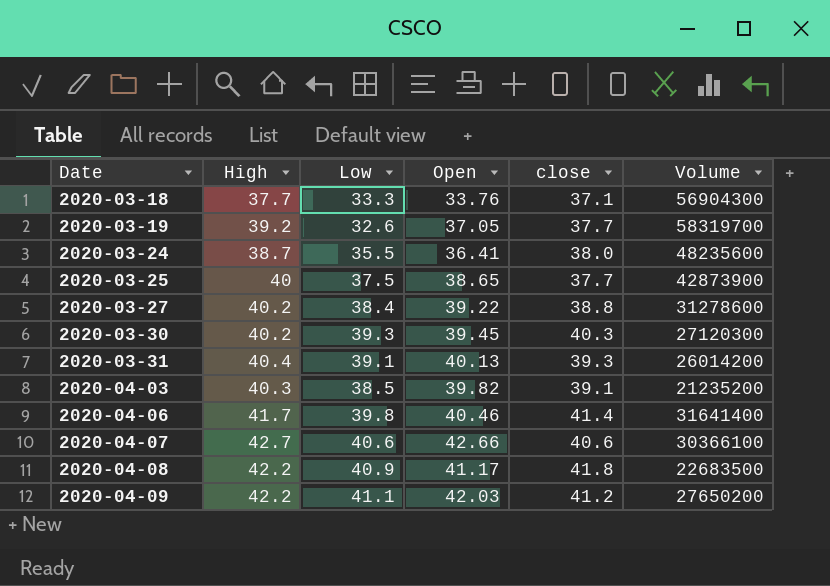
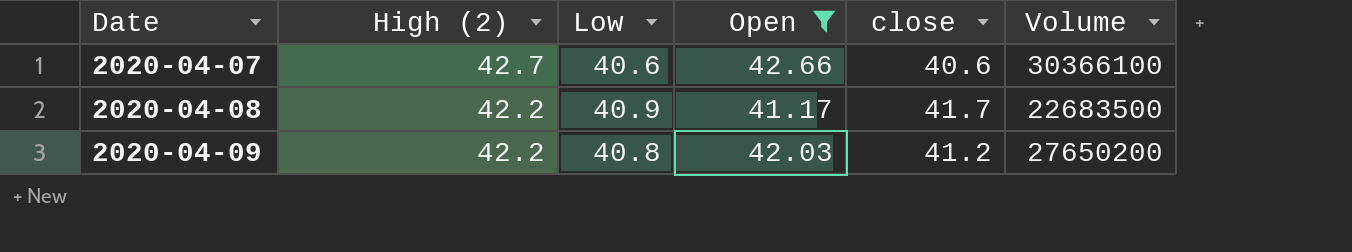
filter: none -> Open >= 41.17
column name: High -> High (2)
2020-04-08 | close: 41.8 -> 41.7
2020-04-09 | Low: 41.1 -> 40.8

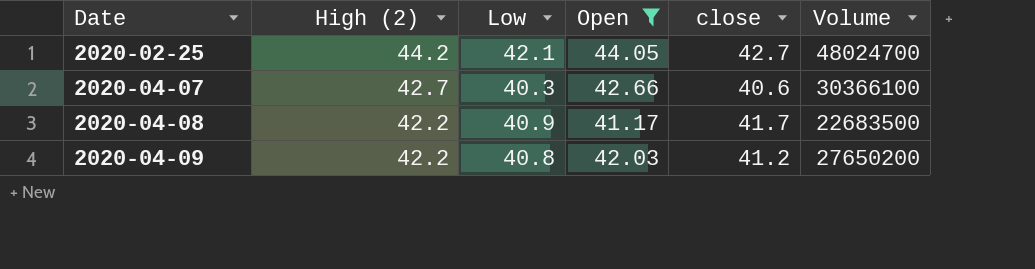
row 2020-02-25: none -> 44.2 | 42.1 | 44.05 | 42.7 | 48024700
2020-04-07 | Low: 40.6 -> 40.3

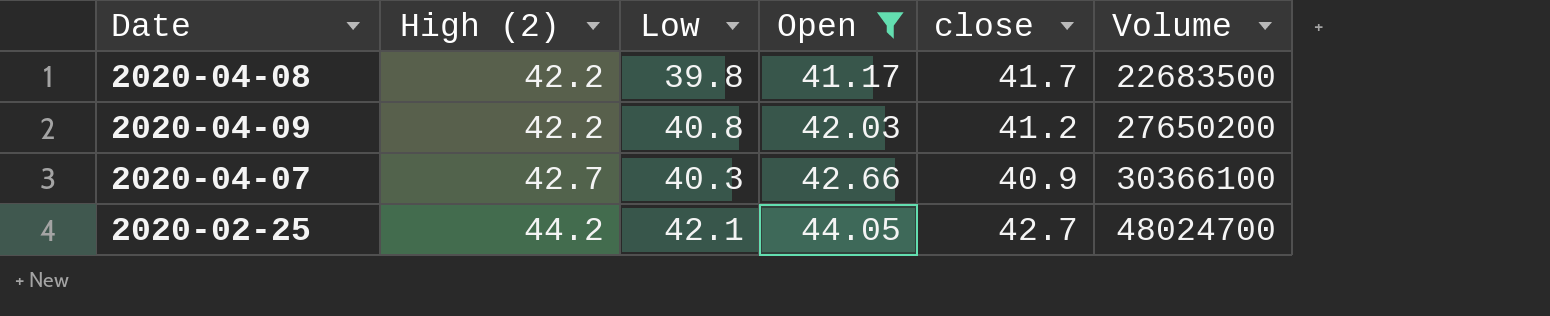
row order: Date ascending -> High (2) ascending
2020-04-08 | Low: 40.9 -> 39.8
2020-04-07 | close: 40.6 -> 40.9

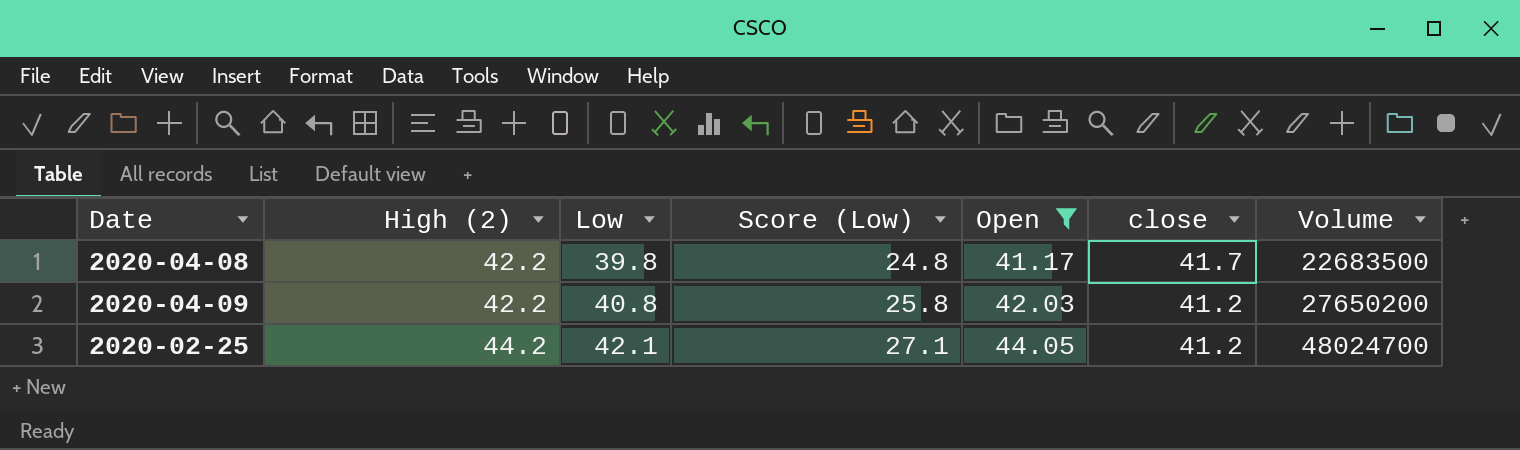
column Score (Low) | formula: none -> [Low] - 15
row 2020-04-07: 42.7 | 40.3 | 42.66 | 40.9 | 30366100 -> none
2020-02-25 | close: 42.7 -> 41.2

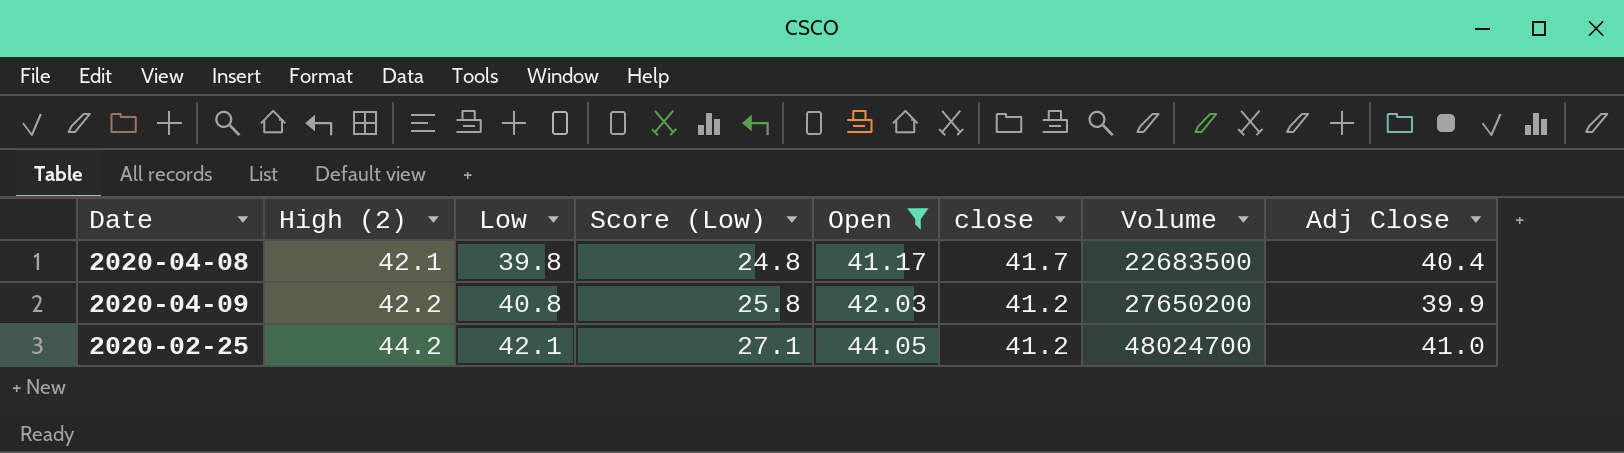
column Adj Close | position: none -> 8
2020-04-08 | High (2): 42.2 -> 42.1

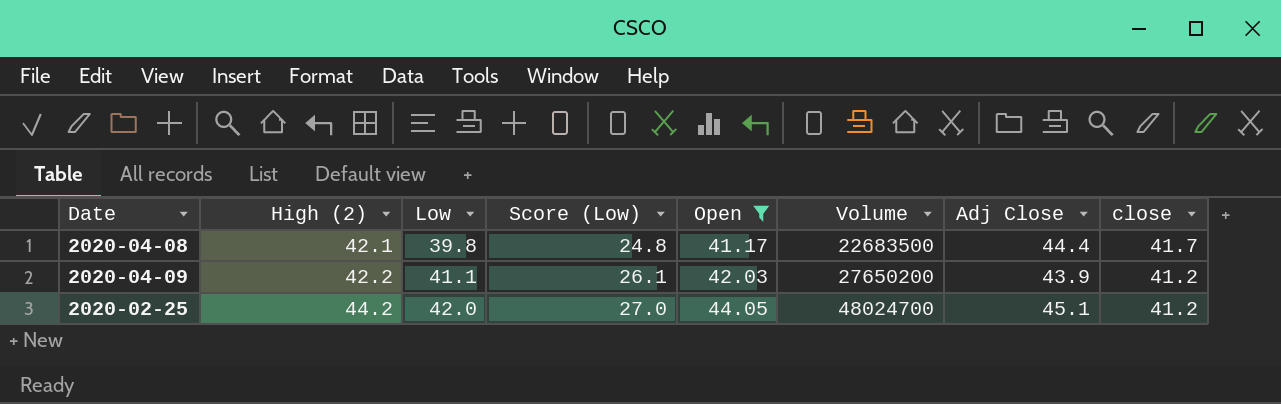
column close | position: 6 -> 8
2020-04-08 | Adj Close: 40.4 -> 44.4
2020-04-09 | Low: 40.8 -> 41.1
2020-04-09 | Score (Low): 25.8 -> 26.1
2020-04-09 | Adj Close: 39.9 -> 43.9
2020-02-25 | Low: 42.1 -> 42.0
2020-02-25 | Score (Low): 27.1 -> 27.0
2020-02-25 | Adj Close: 41.0 -> 45.1

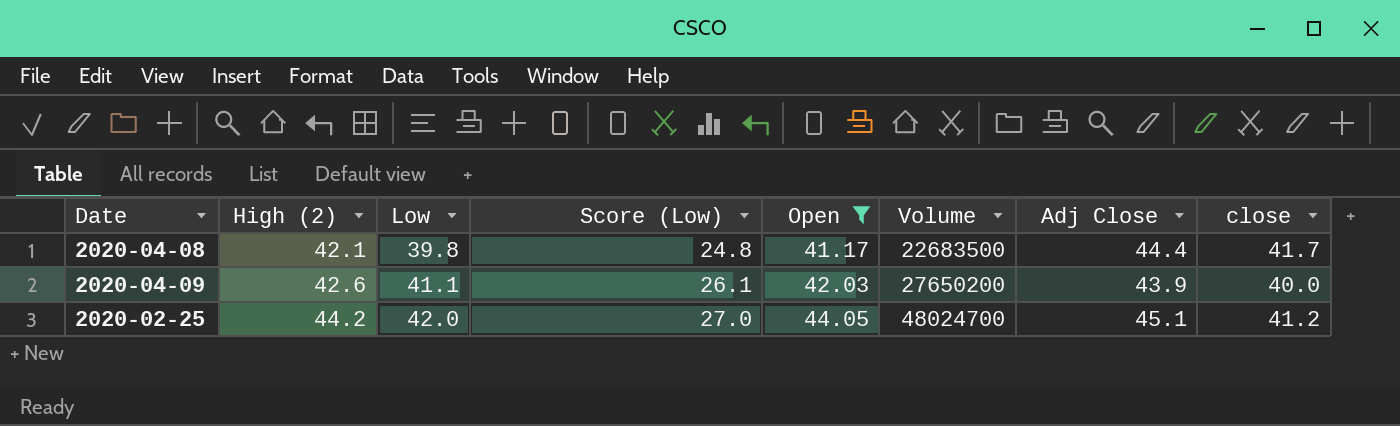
2020-04-09 | High (2): 42.2 -> 42.6
2020-04-09 | close: 41.2 -> 40.0

